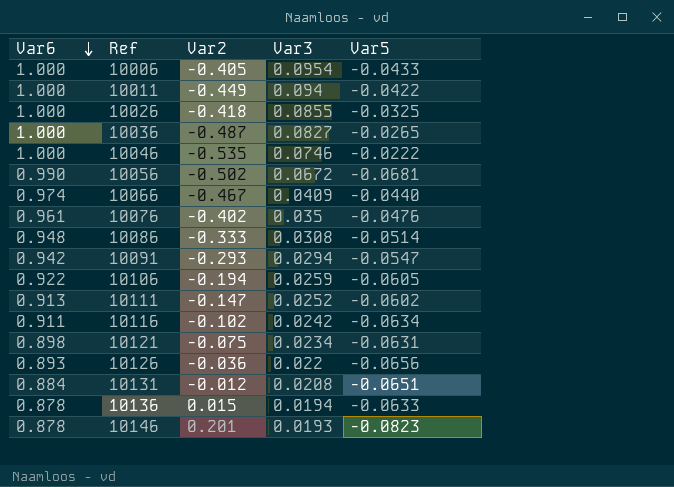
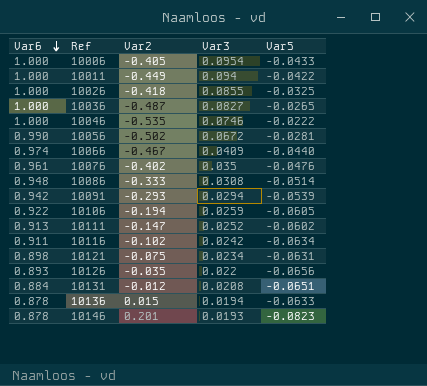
10056 | Var5: -0.0681 -> -0.0281
10091 | Var5: -0.0547 -> -0.0539
10126 | Var2: -0.036 -> -0.035

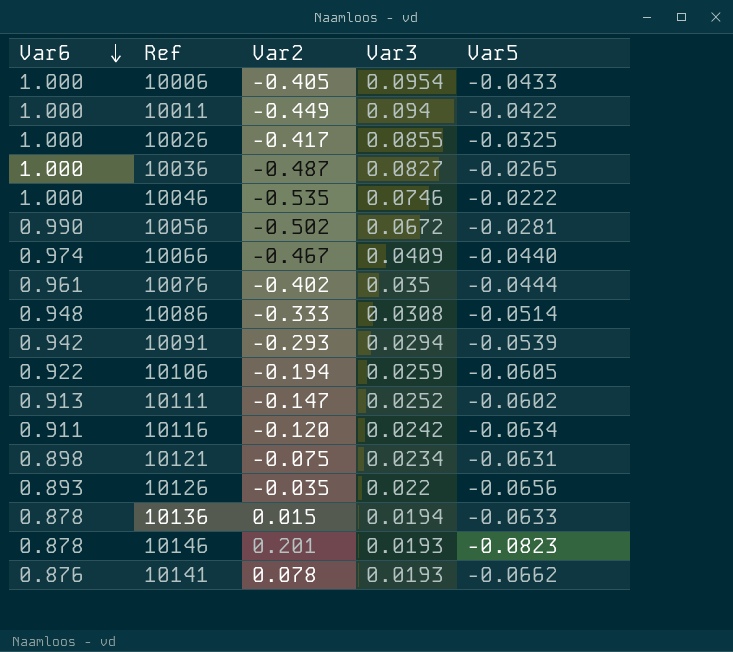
row 10131: 0.884 | -0.012 | 0.0208 | -0.0651 -> none
10026 | Var2: -0.418 -> -0.417
10076 | Var5: -0.0476 -> -0.0444
10116 | Var2: -0.102 -> -0.120
row 10141: none -> 0.876 | 0.078 | 0.0193 | -0.0662

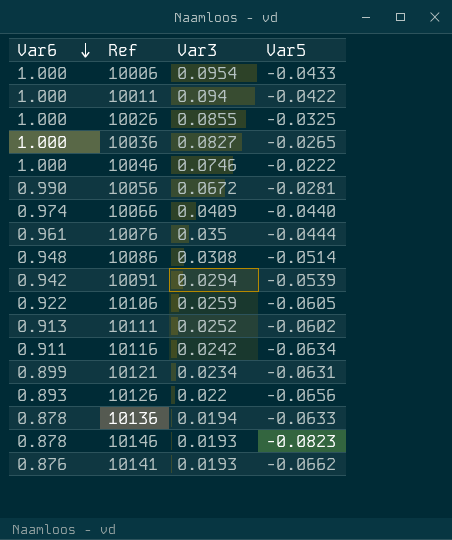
column Var2 | position: 3 -> none
10121 | Var6: 0.898 -> 0.899

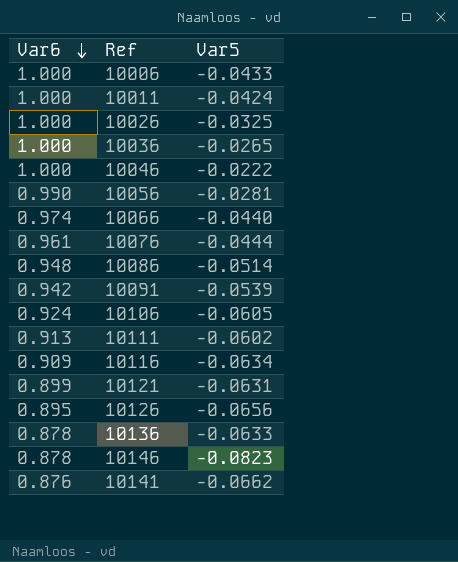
column Var3 | position: 3 -> none
10011 | Var5: -0.0422 -> -0.0424
10106 | Var6: 0.922 -> 0.924
10116 | Var6: 0.911 -> 0.909
10126 | Var6: 0.893 -> 0.895

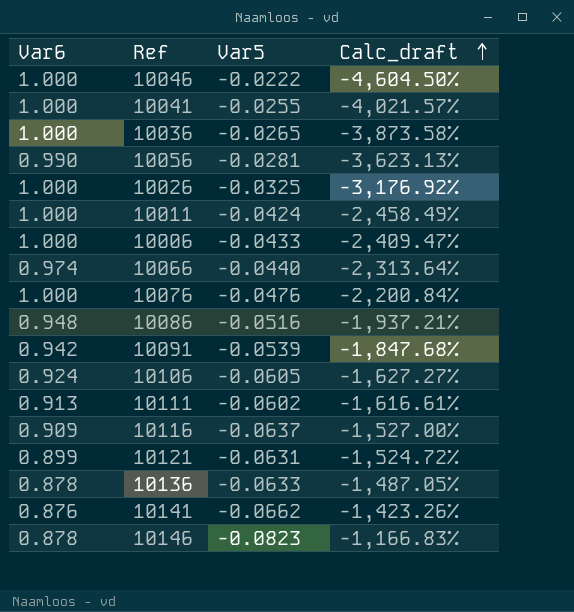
row order: Var6 descending -> Calc_draft ascending
column Calc_draft | formula: none -> ([Var6] - [Var5]) / [Var5]
row 10126: 0.895 | -0.0656 -> none
row 10041: none -> 1.000 | -0.0255 | -4,021.57%
10076 | Var6: 0.961 -> 1.000
10076 | Var5: -0.0444 -> -0.0476
10086 | Var5: -0.0514 -> -0.0516
10116 | Var5: -0.0634 -> -0.0637

